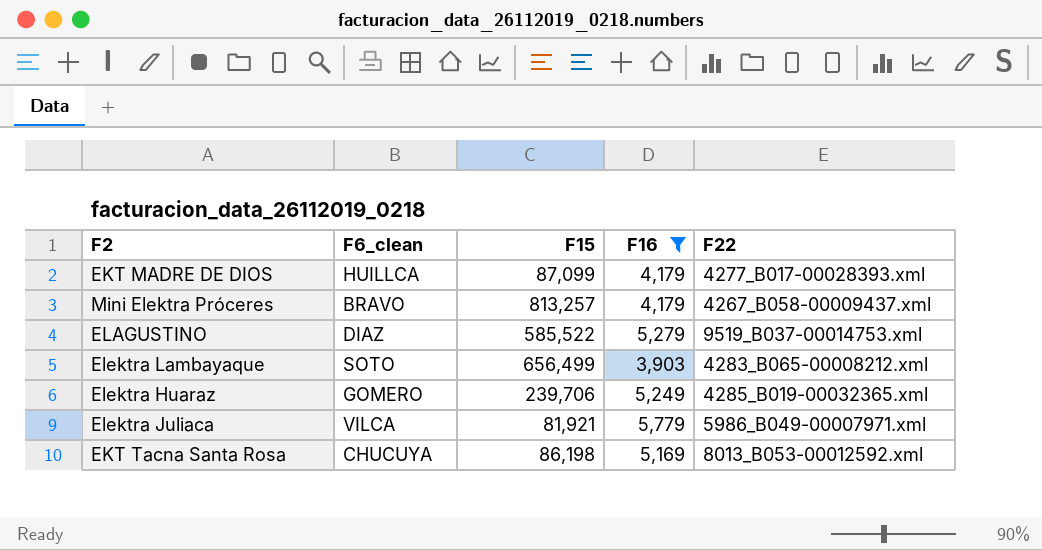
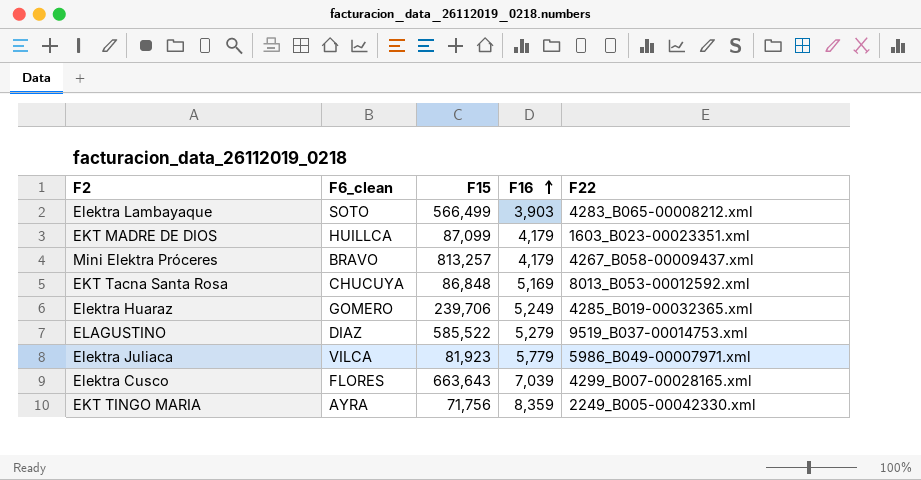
filter: F16 <= 5,779 -> none
row order: none -> F16 ascending
Elektra Lambayaque | F15: 656,499 -> 566,499
EKT MADRE DE DIOS | F22: 4277_B017-00028393.xml -> 1603_B023-00023351.xml
EKT Tacna Santa Rosa | F15: 86,198 -> 86,848
Elektra Juliaca | F15: 81,921 -> 81,923

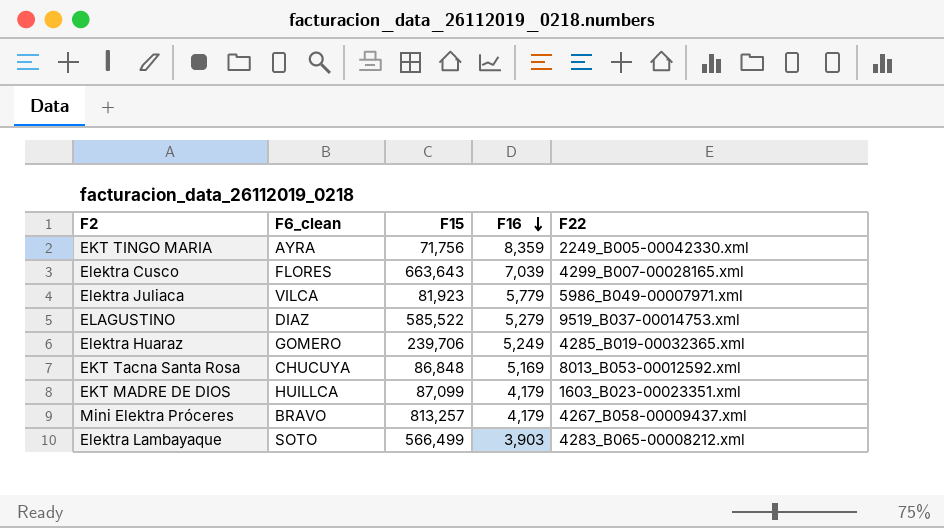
row order: F16 ascending -> F16 descending

